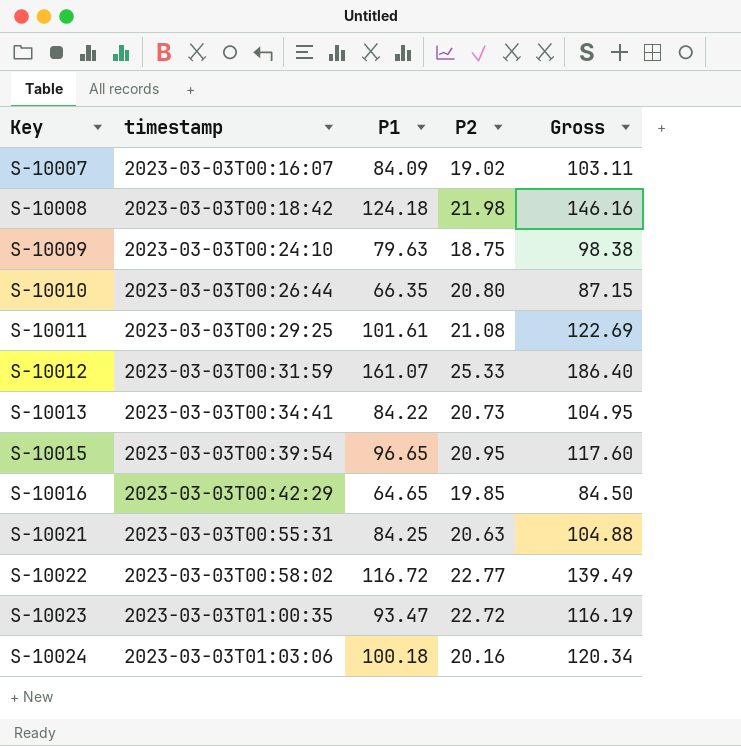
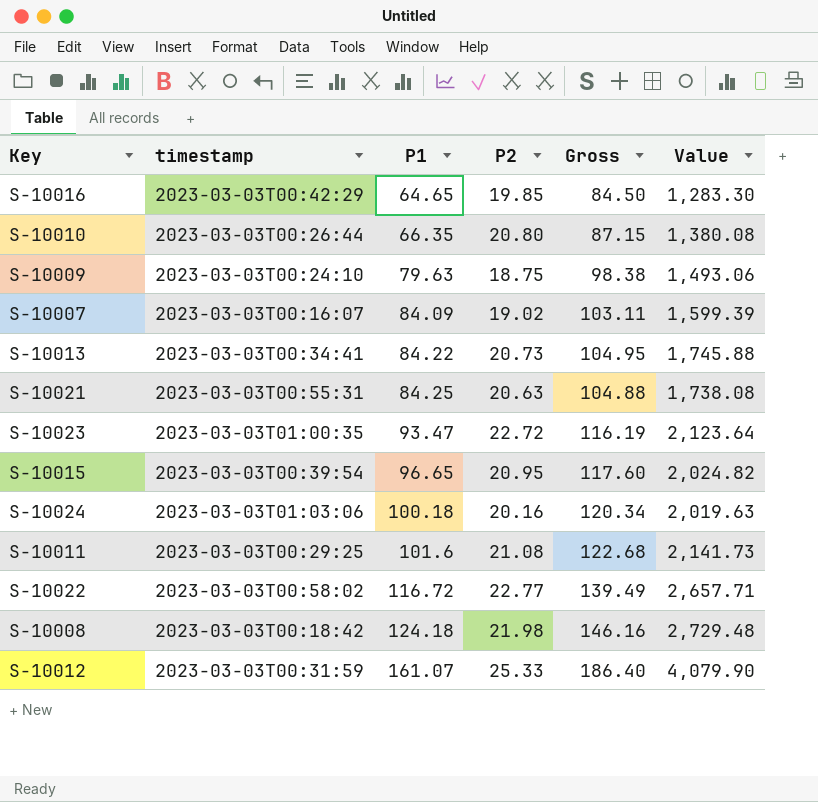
row order: Key ascending -> P1 ascending
column Value | formula: none -> [P1] * [P2]
S-10011 | P1: 101.61 -> 101.6
S-10011 | Gross: 122.69 -> 122.68

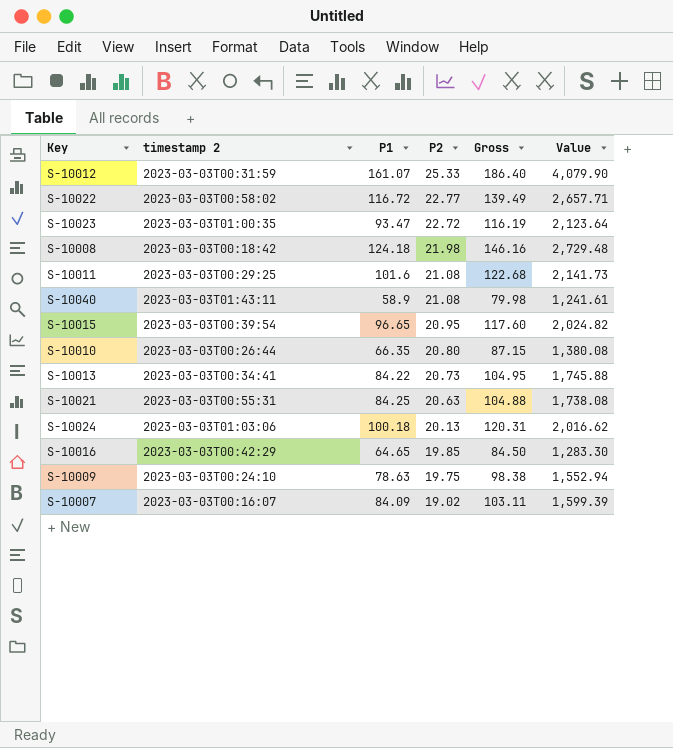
row order: P1 ascending -> P2 descending
column name: timestamp -> timestamp 2
row S-10040: none -> 2023-03-03T01:43:11 | 58.9 | 21.08 | 79.98 | 1,241.61
S-10024 | P2: 20.16 -> 20.13
S-10024 | Gross: 120.34 -> 120.31
S-10024 | Value: 2,019.63 -> 2,016.62
S-10009 | P1: 79.63 -> 78.63
S-10009 | P2: 18.75 -> 19.75
S-10009 | Value: 1,493.06 -> 1,552.94

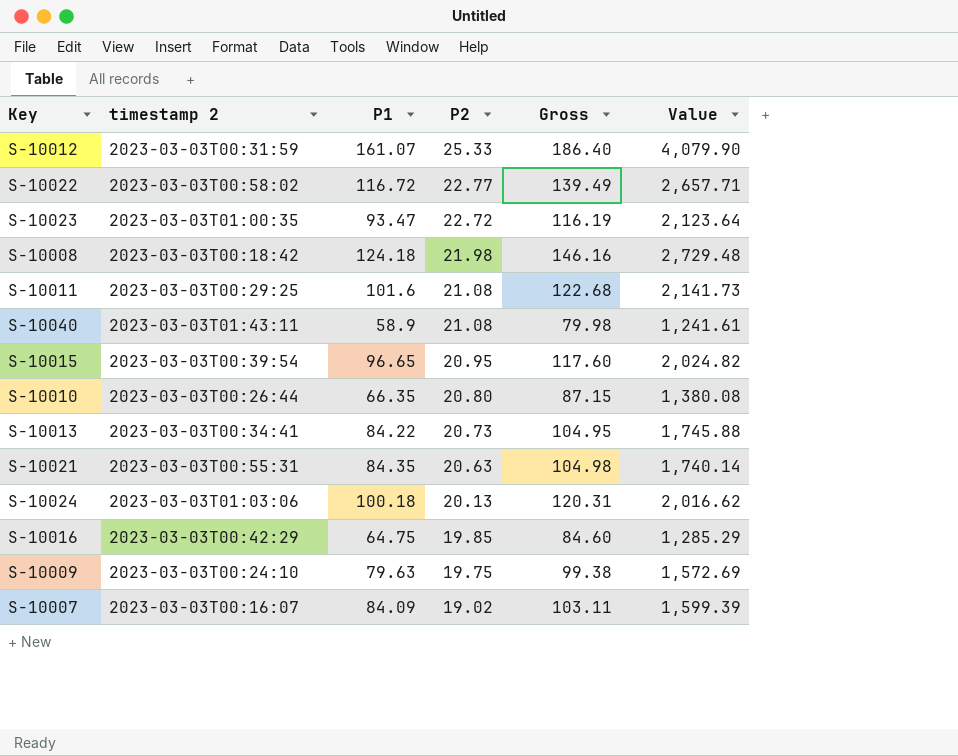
S-10021 | P1: 84.25 -> 84.35
S-10021 | Gross: 104.88 -> 104.98
S-10021 | Value: 1,738.08 -> 1,740.14
S-10016 | P1: 64.65 -> 64.75
S-10016 | Gross: 84.50 -> 84.60
S-10016 | Value: 1,283.30 -> 1,285.29
S-10009 | P1: 78.63 -> 79.63
S-10009 | Gross: 98.38 -> 99.38
S-10009 | Value: 1,552.94 -> 1,572.69

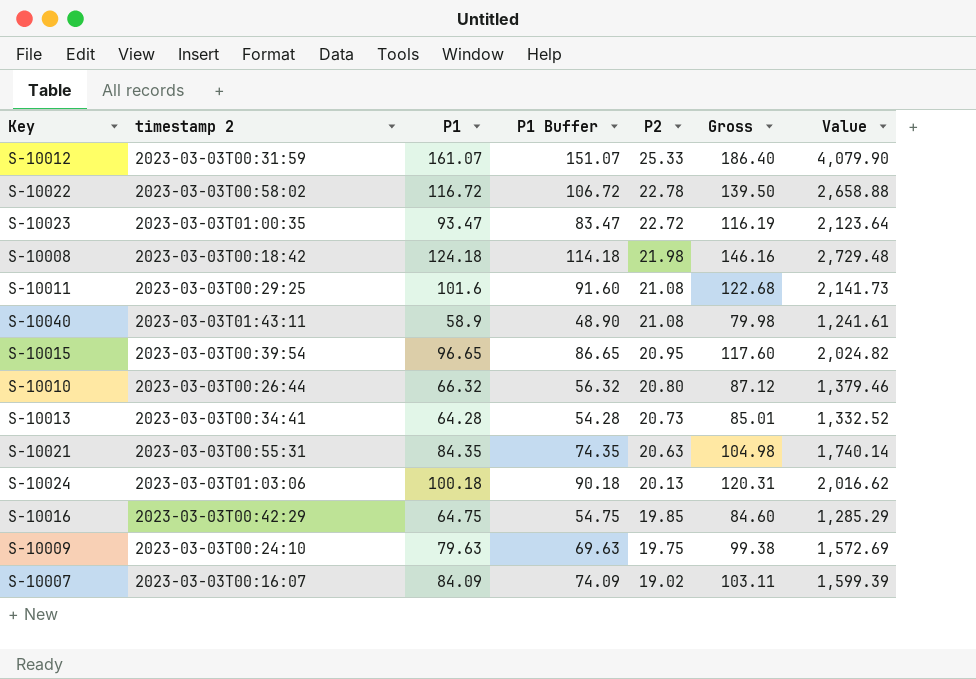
column P1 Buffer | formula: none -> [P1] - 10
S-10022 | P2: 22.77 -> 22.78
S-10022 | Gross: 139.49 -> 139.50
S-10022 | Value: 2,657.71 -> 2,658.88
S-10010 | P1: 66.35 -> 66.32
S-10010 | Gross: 87.15 -> 87.12
S-10010 | Value: 1,380.08 -> 1,379.46
S-10013 | P1: 84.22 -> 64.28
S-10013 | Gross: 104.95 -> 85.01
S-10013 | Value: 1,745.88 -> 1,332.52

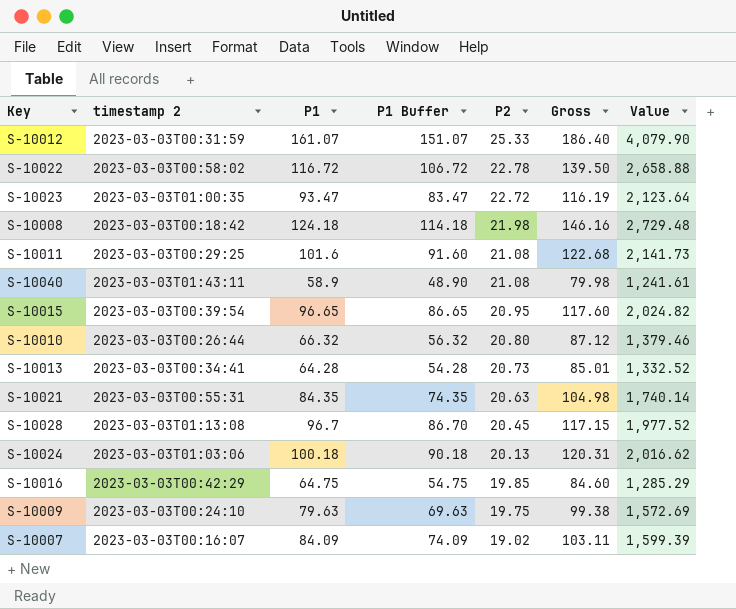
row S-10028: none -> 2023-03-03T01:13:08 | 96.7 | 86.70 | 20.45 | 117.15 | 1,977.52

